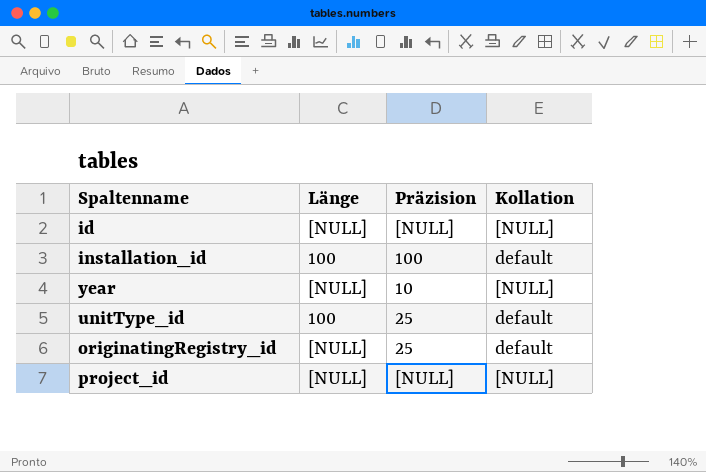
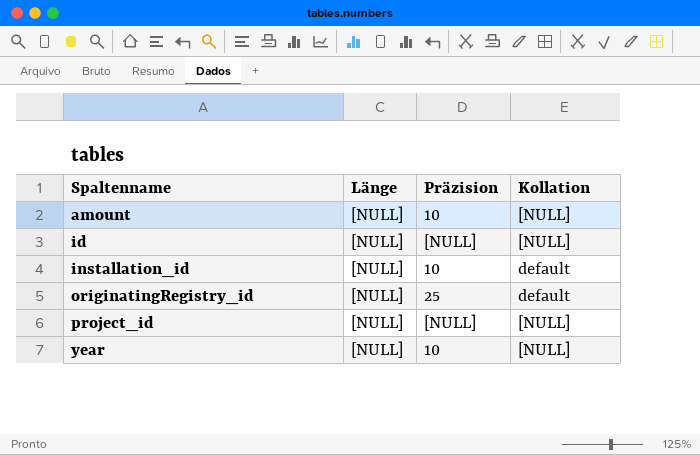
row order: none -> Spaltenname ascending
row unitType_id: 100 | 25 | default -> none
row amount: none -> [NULL] | 10 | [NULL]
installation_id | Länge: 100 -> [NULL]
installation_id | Präzision: 100 -> 10

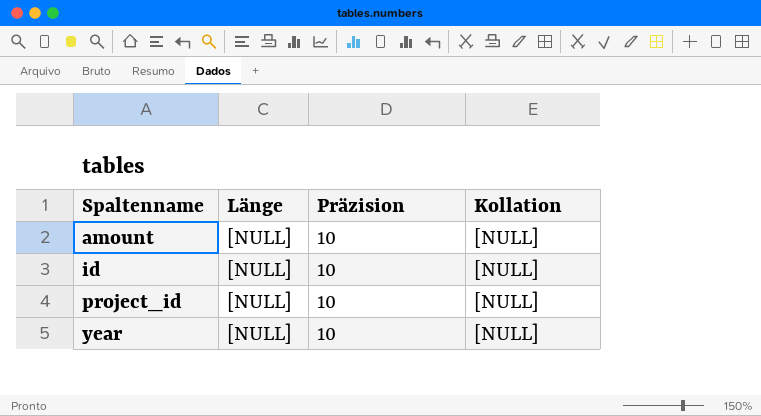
row installation_id: [NULL] | 10 | default -> none
row originatingRegistry_id: [NULL] | 25 | default -> none
id | Präzision: [NULL] -> 10
project_id | Präzision: [NULL] -> 10

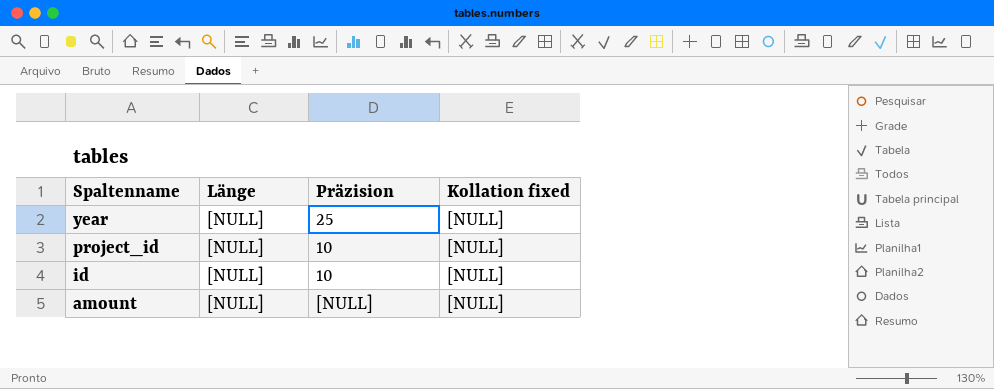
row order: Spaltenname ascending -> Spaltenname descending
column name: Kollation -> Kollation fixed
year | Präzision: 10 -> 25
amount | Präzision: 10 -> [NULL]

